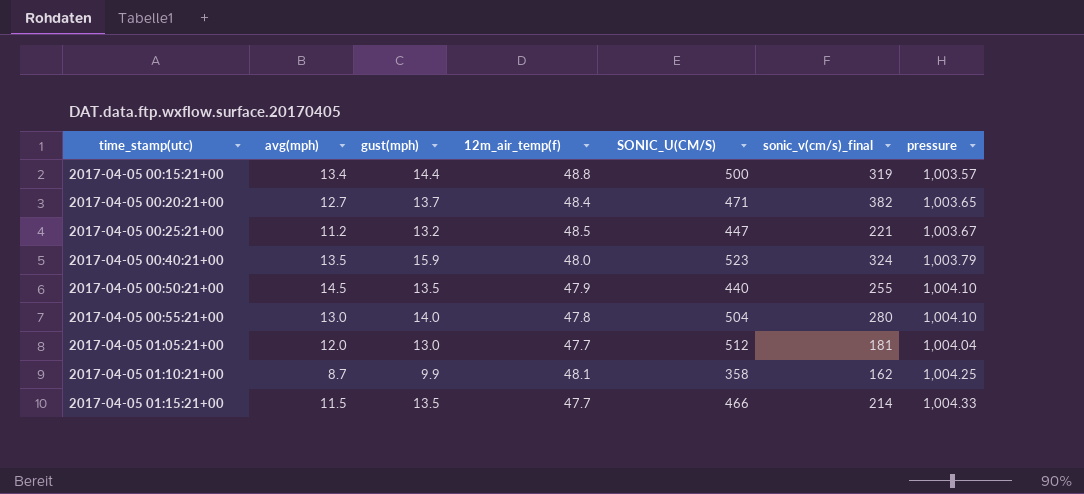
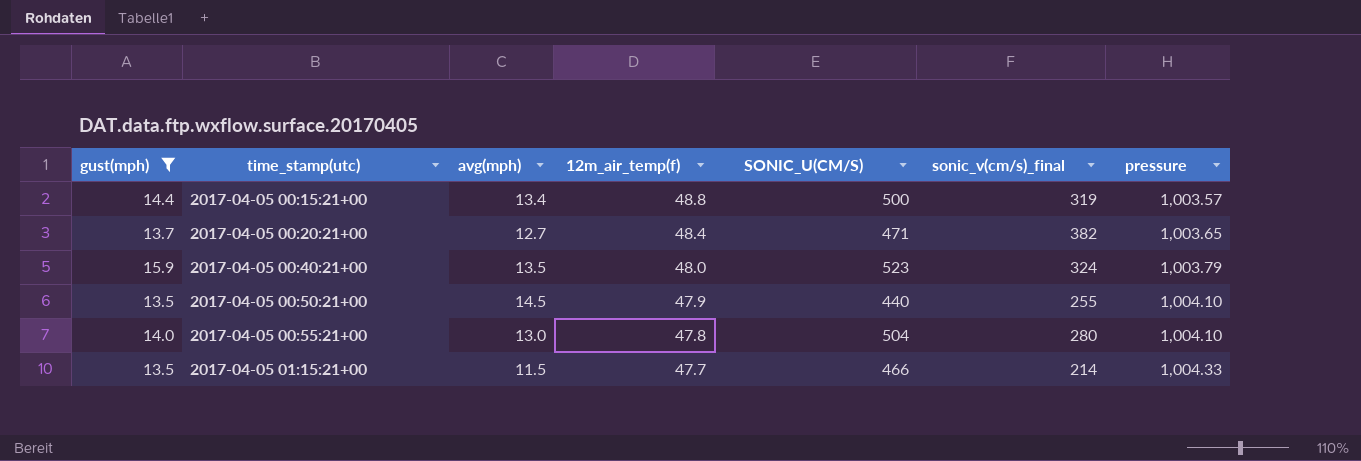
filter: none -> gust(mph) >= 13.5
column gust(mph) | position: 3 -> 1

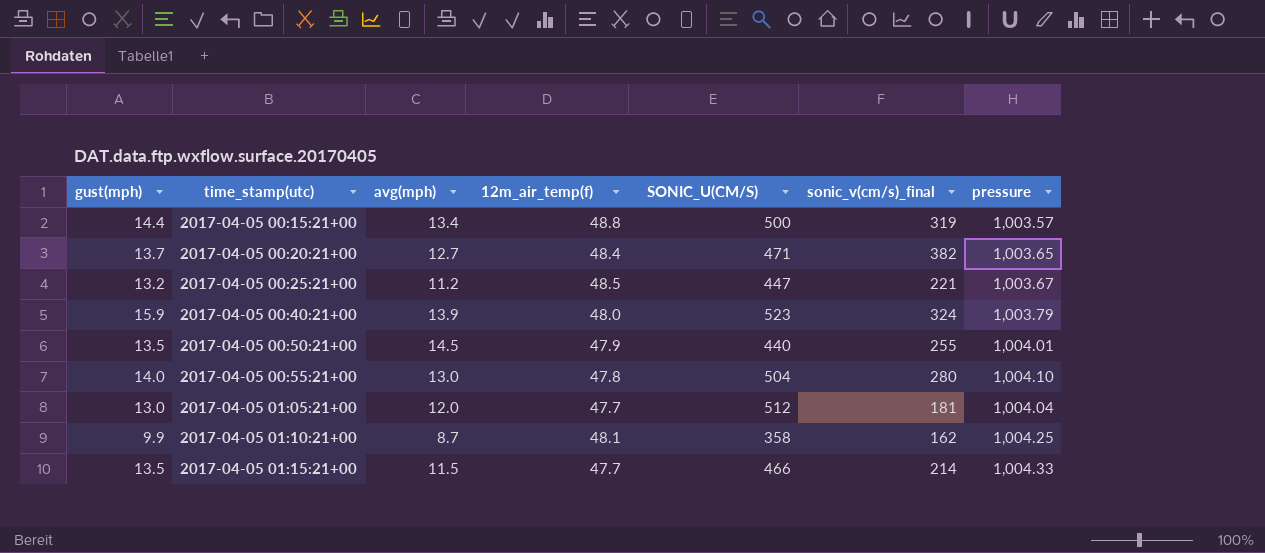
filter: gust(mph) >= 13.5 -> none
2017-04-05 00:40:21+00 | avg(mph): 13.5 -> 13.9
2017-04-05 00:50:21+00 | pressure: 1,004.10 -> 1,004.01

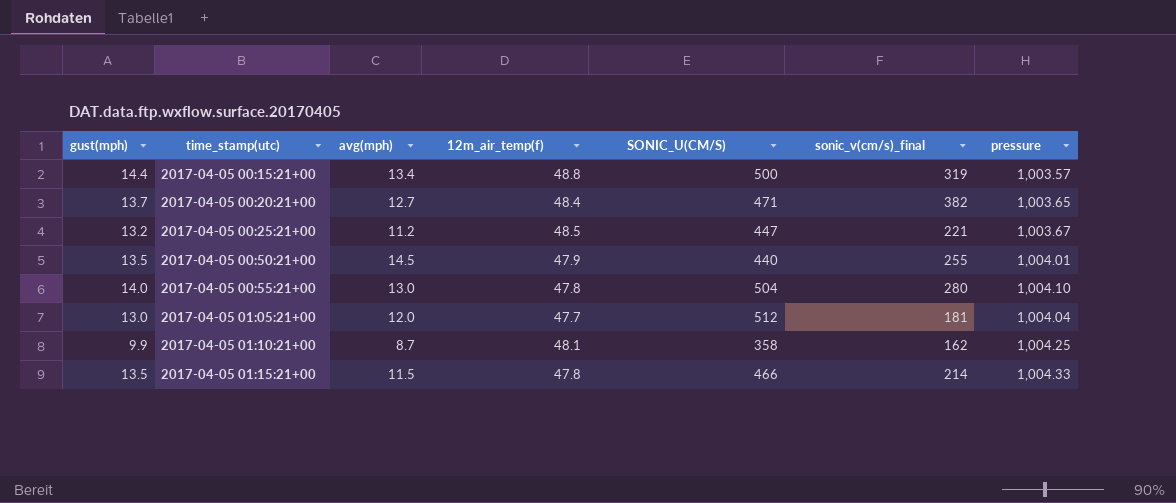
row 2017-04-05 00:40:21+00: 15.9 | 13.9 | 48.0 | 523 | 324 | 1,003.79 -> none
2017-04-05 01:15:21+00 | 12m_air_temp(f): 47.7 -> 47.8

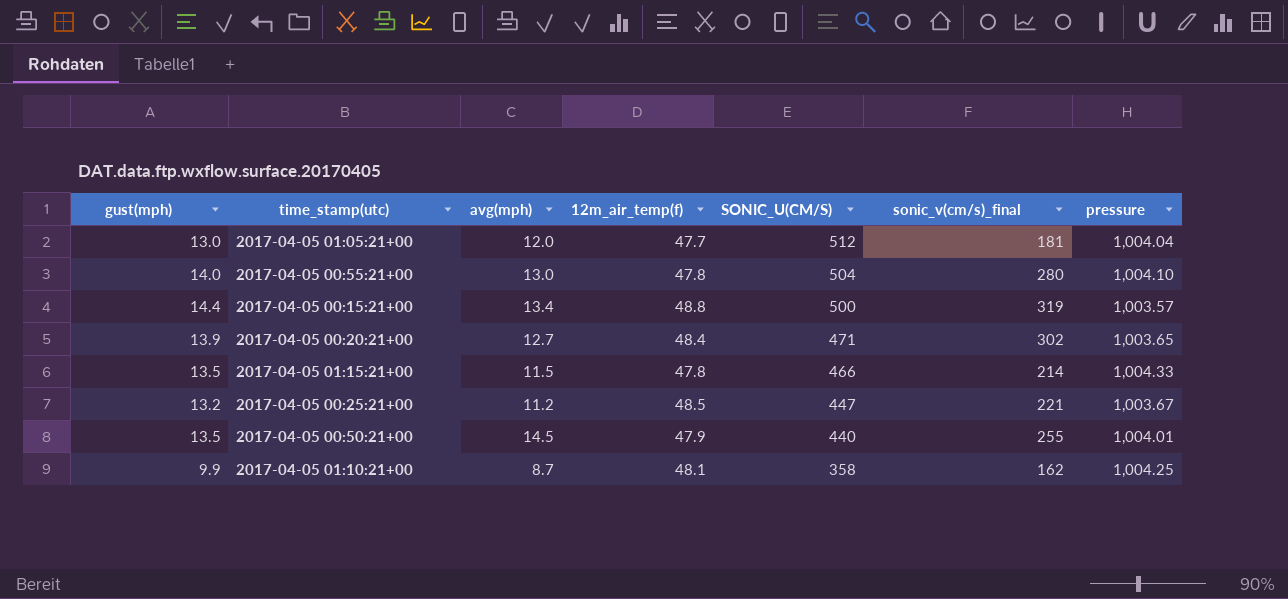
row order: time_stamp(utc) ascending -> SONIC_U(CM/S) descending
2017-04-05 00:20:21+00 | gust(mph): 13.7 -> 13.9
2017-04-05 00:20:21+00 | sonic_v(cm/s)_final: 382 -> 302

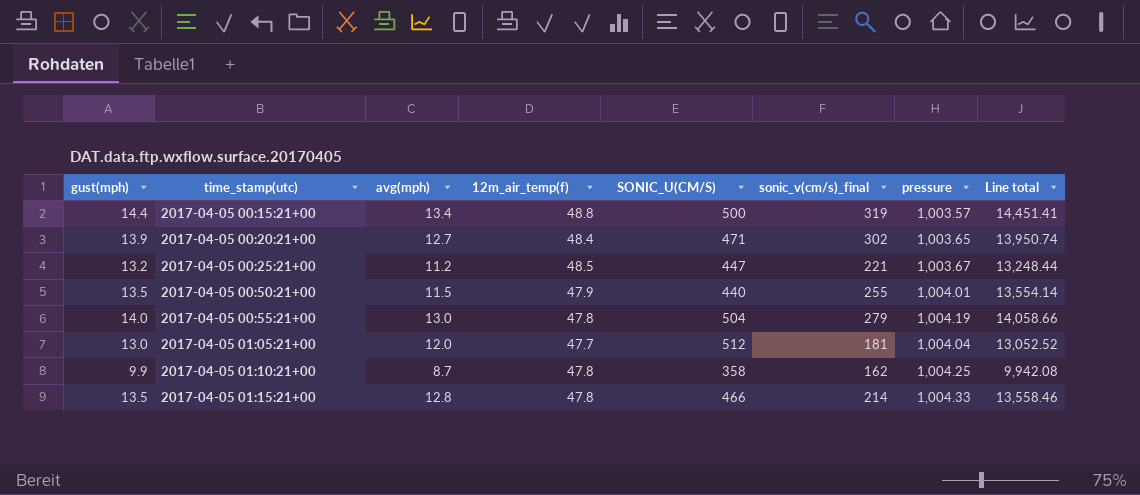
row order: SONIC_U(CM/S) descending -> time_stamp(utc) ascending
column Line total | formula: none -> [gust(mph)] * [pressure]
2017-04-05 00:50:21+00 | avg(mph): 14.5 -> 11.5
2017-04-05 00:55:21+00 | sonic_v(cm/s)_final: 280 -> 279
2017-04-05 00:55:21+00 | pressure: 1,004.10 -> 1,004.19
2017-04-05 01:10:21+00 | 12m_air_temp(f): 48.1 -> 47.8
2017-04-05 01:15:21+00 | avg(mph): 11.5 -> 12.8

